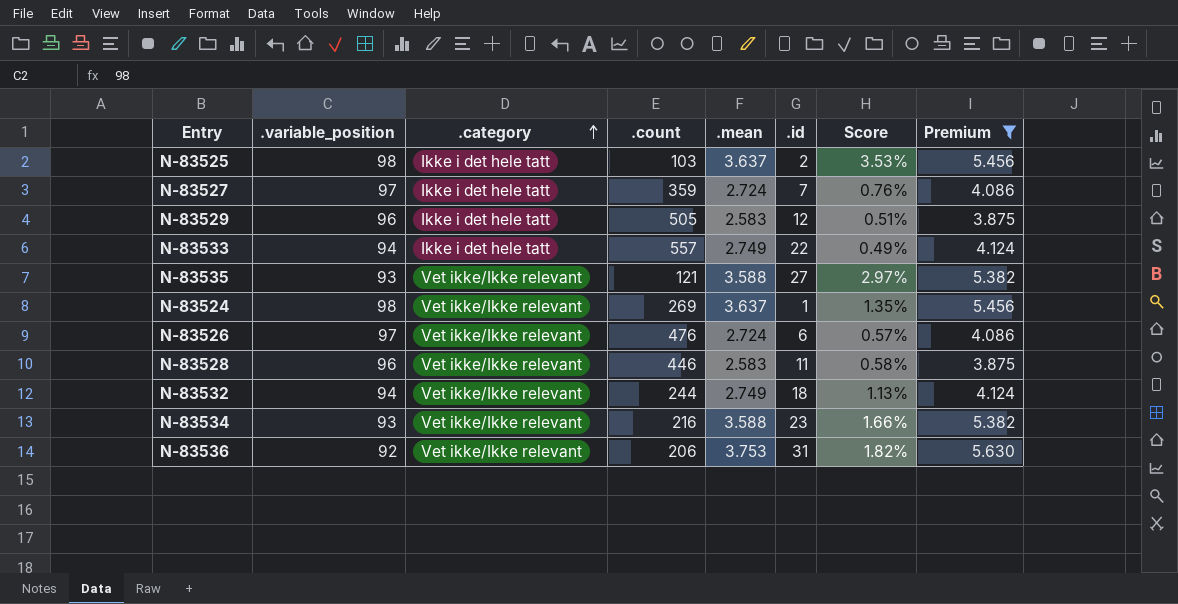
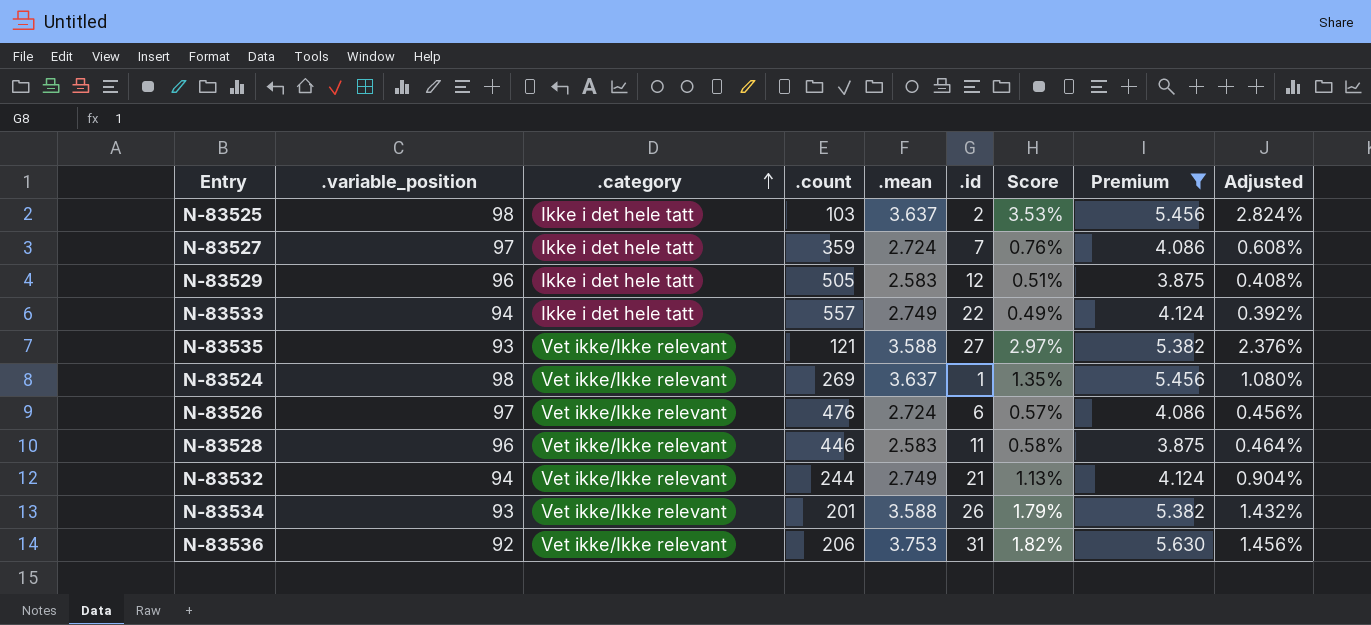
column Adjusted | formula: none -> [Score] * 0.8
N-83532 | .id: 18 -> 21
N-83534 | .count: 216 -> 201
N-83534 | .id: 23 -> 26
N-83534 | Score: 1.66% -> 1.79%

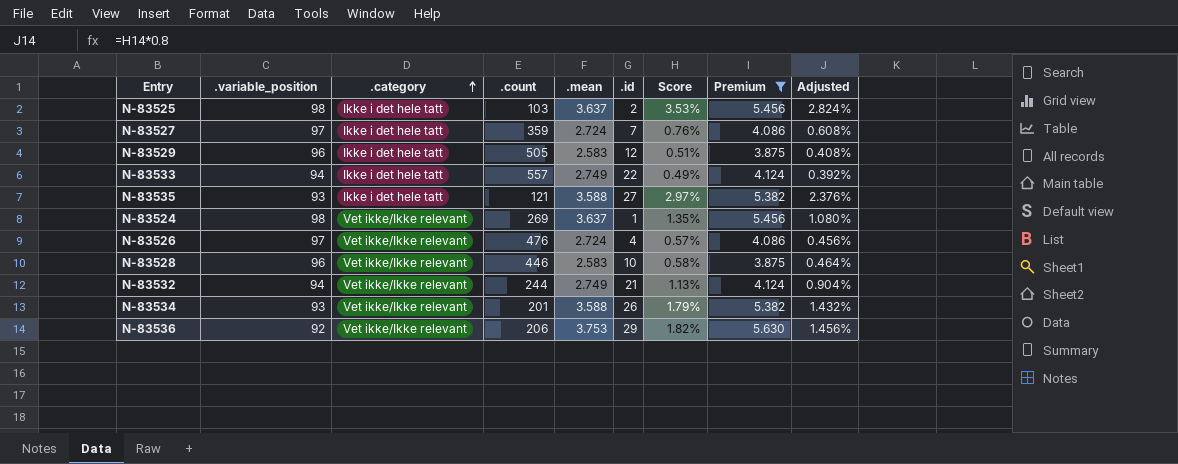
N-83535 | .category: Vet ikke/Ikke relevant -> Ikke i det hele tatt
N-83526 | .id: 6 -> 4
N-83528 | .id: 11 -> 10
N-83536 | .id: 31 -> 29

